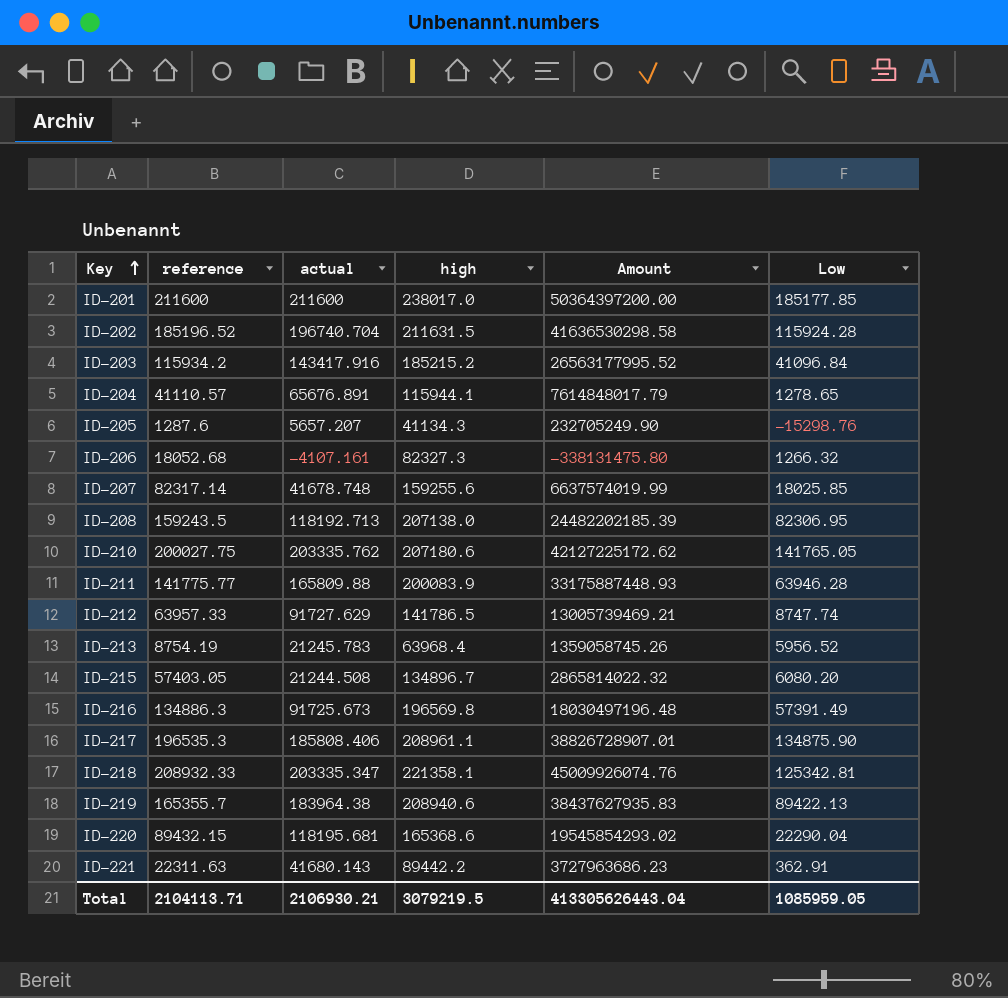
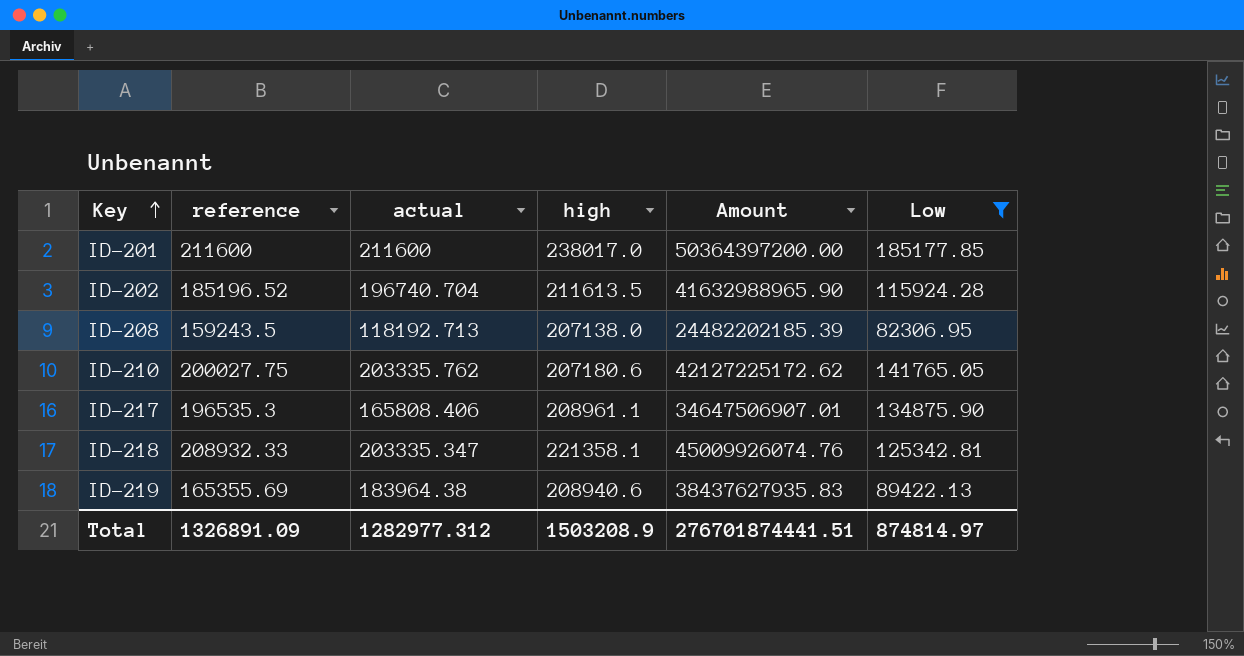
filter: none -> Low >= 82306.95
ID-202 | high: 211631.5 -> 211613.5
ID-202 | Amount: 41636530298.58 -> 41632988965.90
ID-217 | actual: 185808.406 -> 165808.406
ID-217 | Amount: 38826728907.01 -> 34647506907.01
ID-219 | reference: 165355.7 -> 165355.69
Total | reference: 2104113.71 -> 1326891.09
Total | actual: 2106930.21 -> 1282977.312
Total | high: 3079219.5 -> 1503208.9
Total | Amount: 413305626443.04 -> 276701874441.51
Total | Low: 1085959.05 -> 874814.97

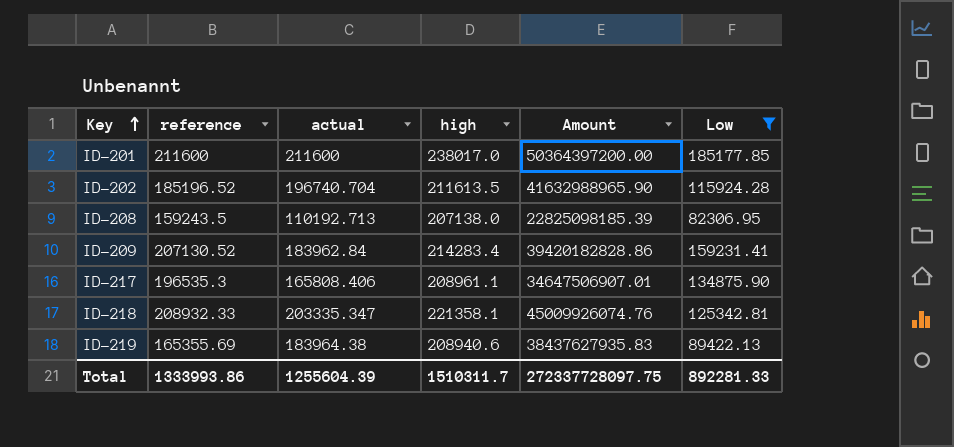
row ID-210: 200027.75 | 203335.762 | 207180.6 | 42127225172.62 | 141765.05 -> none
ID-208 | actual: 118192.713 -> 110192.713
ID-208 | Amount: 24482202185.39 -> 22825098185.39
row ID-209: none -> 207130.52 | 183962.84 | 214283.4 | 39420182828.86 | 159231.41
Total | reference: 1326891.09 -> 1333993.86
Total | actual: 1282977.312 -> 1255604.39
Total | high: 1503208.9 -> 1510311.7
Total | Amount: 276701874441.51 -> 272337728097.75
Total | Low: 874814.97 -> 892281.33

